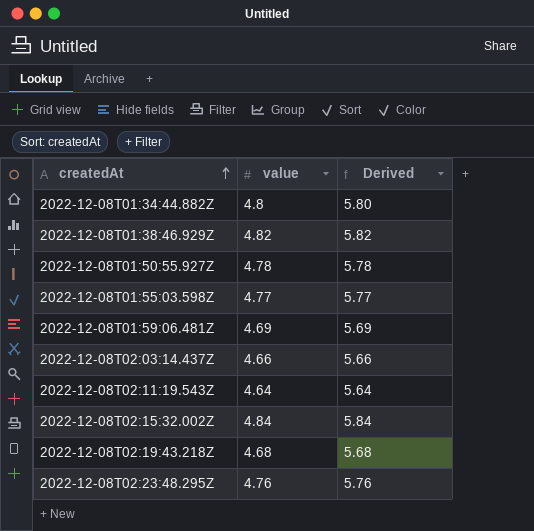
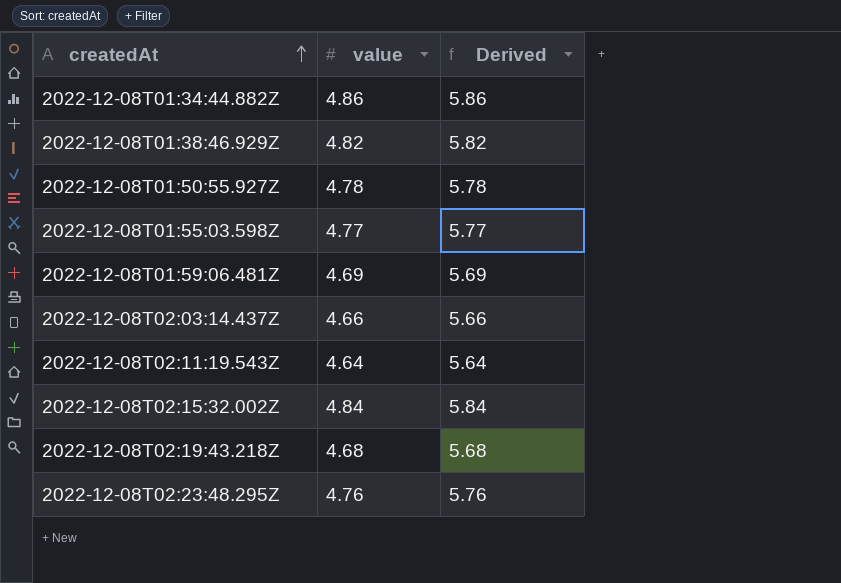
2022-12-08T01:34:44.882Z | value: 4.8 -> 4.86
2022-12-08T01:34:44.882Z | Derived: 5.80 -> 5.86

